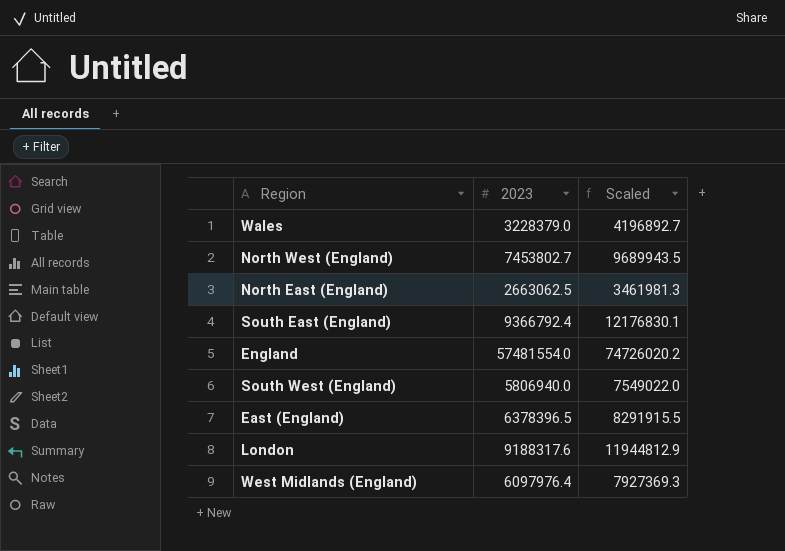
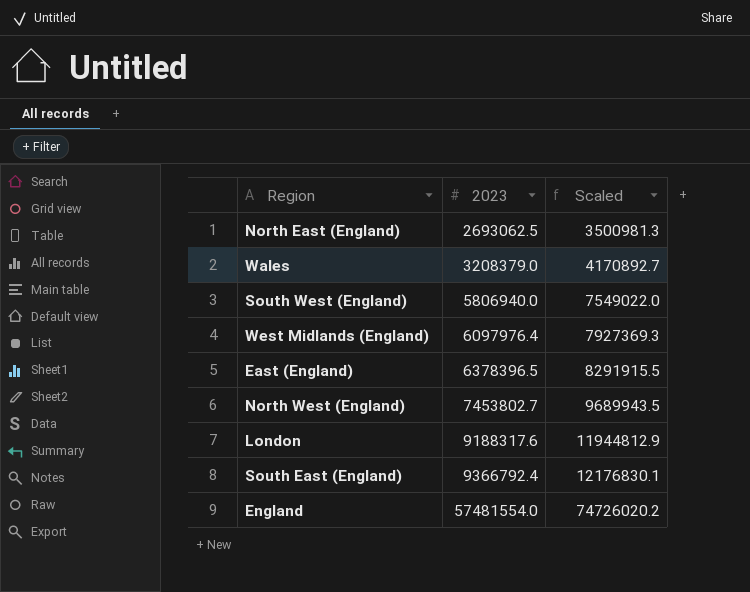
row order: none -> 2023 ascending
North East (England) | 2023: 2663062.5 -> 2693062.5
North East (England) | Scaled: 3461981.3 -> 3500981.3
Wales | 2023: 3228379.0 -> 3208379.0
Wales | Scaled: 4196892.7 -> 4170892.7

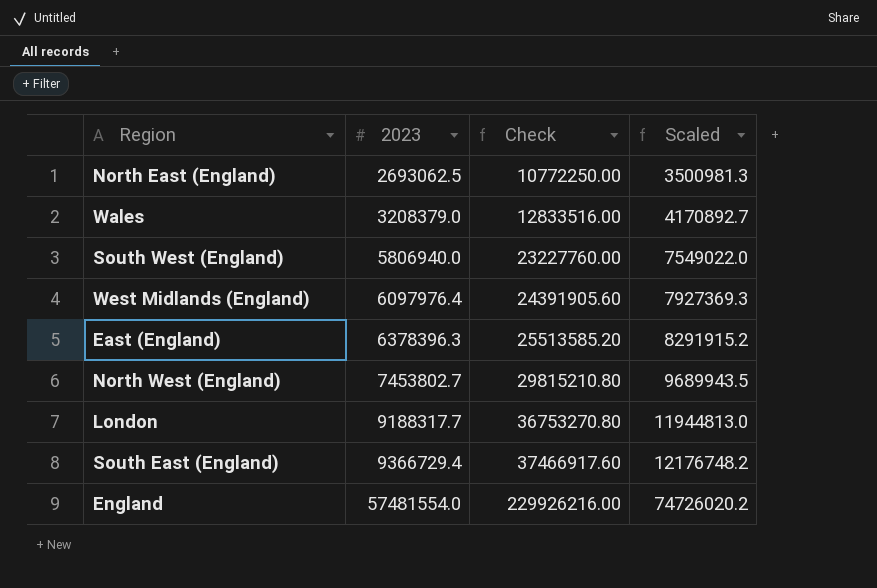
column Check | formula: none -> [2023] * 4
East (England) | 2023: 6378396.5 -> 6378396.3
East (England) | Scaled: 8291915.5 -> 8291915.2
London | 2023: 9188317.6 -> 9188317.7
London | Scaled: 11944812.9 -> 11944813.0
South East (England) | 2023: 9366792.4 -> 9366729.4
South East (England) | Scaled: 12176830.1 -> 12176748.2

